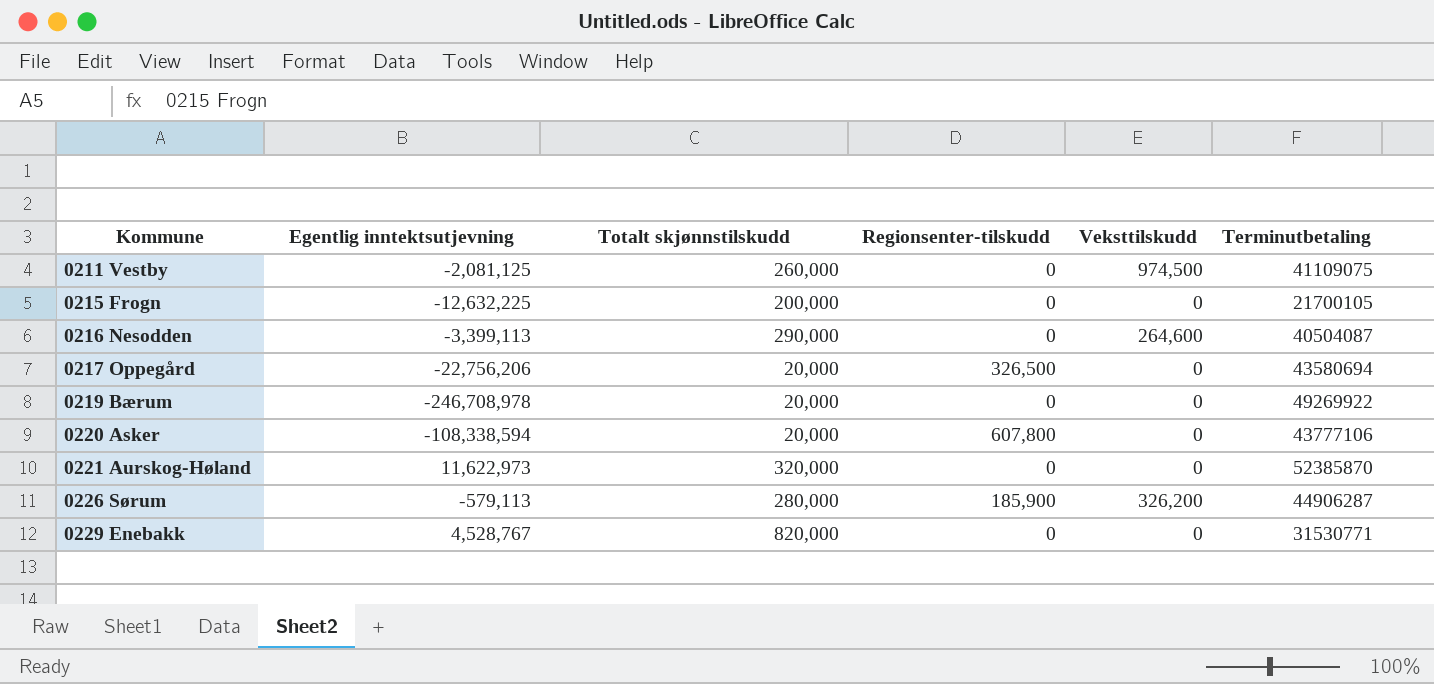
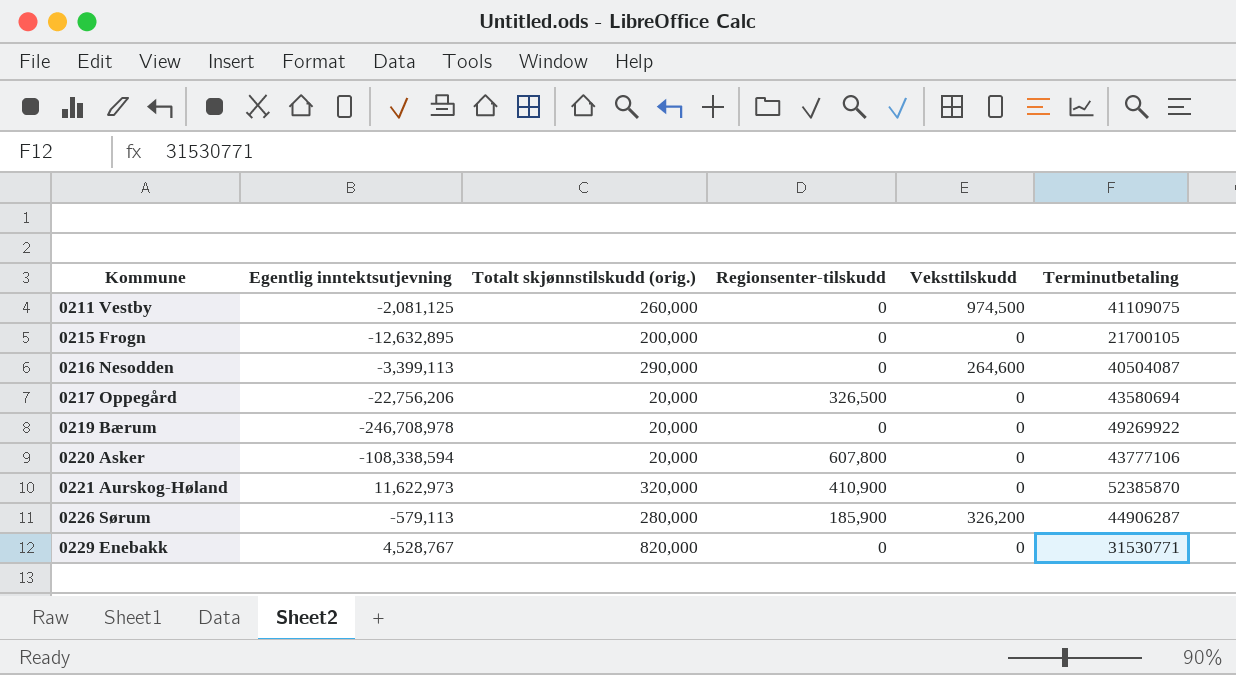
column name: Totalt skjønnstilskudd -> Totalt skjønnstilskudd (orig.)
0215 Frogn | Egentlig inntektsutjevning: -12,632,225 -> -12,632,895
0221 Aurskog-Høland | Regionsenter-tilskudd: 0 -> 410,900

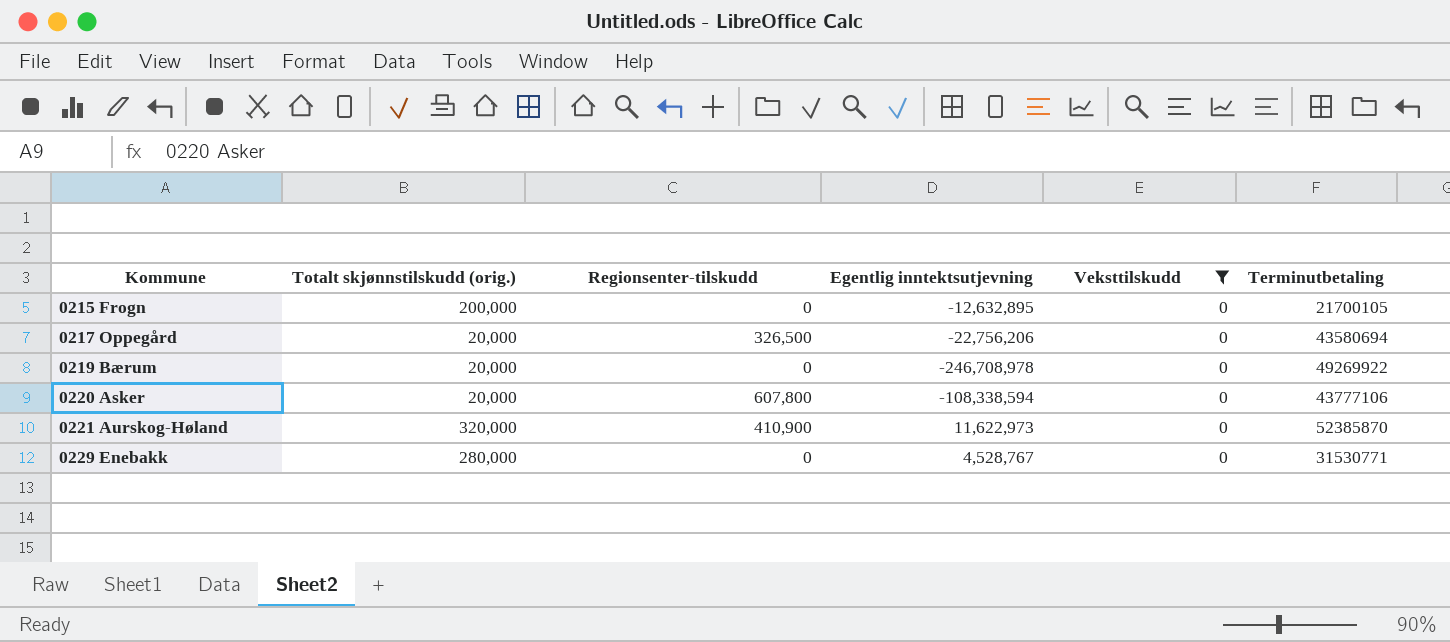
filter: none -> Veksttilskudd = 0
column Egentlig inntektsutjevning | position: 2 -> 4
0229 Enebakk | Totalt skjønnstilskudd (orig.): 820,000 -> 280,000

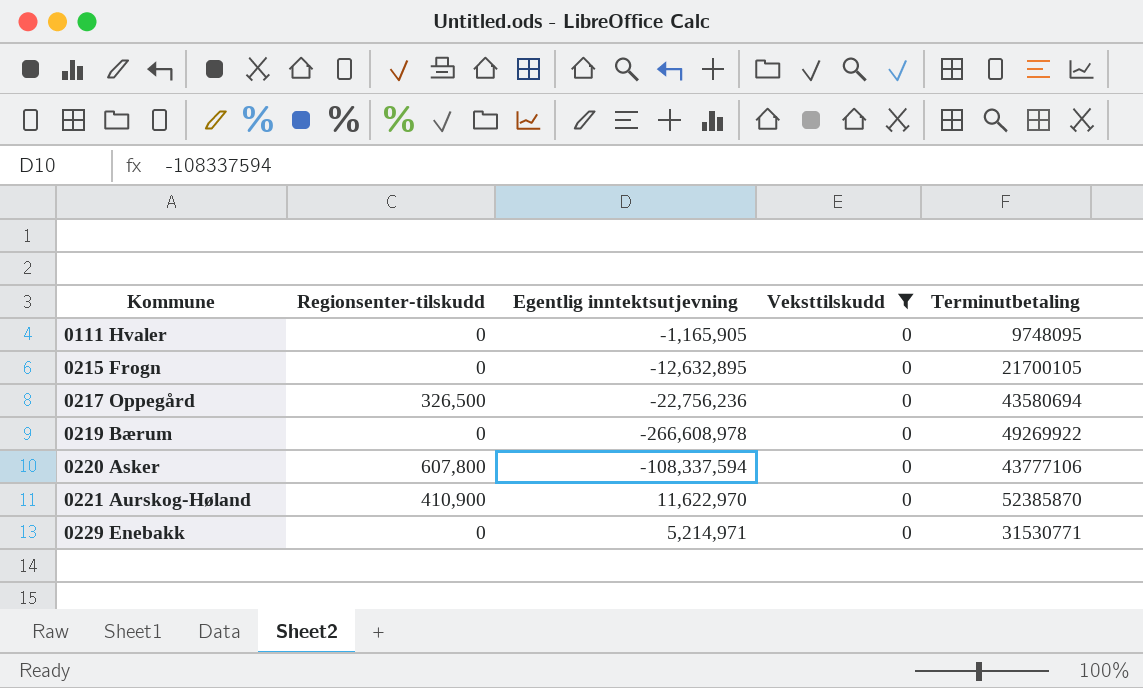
column Totalt skjønnstilskudd (orig.) | position: 2 -> none
row 0111 Hvaler: none -> 0 | -1,165,905 | 0 | 9748095
0217 Oppegård | Egentlig inntektsutjevning: -22,756,206 -> -22,756,236
0219 Bærum | Egentlig inntektsutjevning: -246,708,978 -> -266,608,978
0220 Asker | Egentlig inntektsutjevning: -108,338,594 -> -108,337,594
0221 Aurskog-Høland | Egentlig inntektsutjevning: 11,622,973 -> 11,622,970
0229 Enebakk | Egentlig inntektsutjevning: 4,528,767 -> 5,214,971

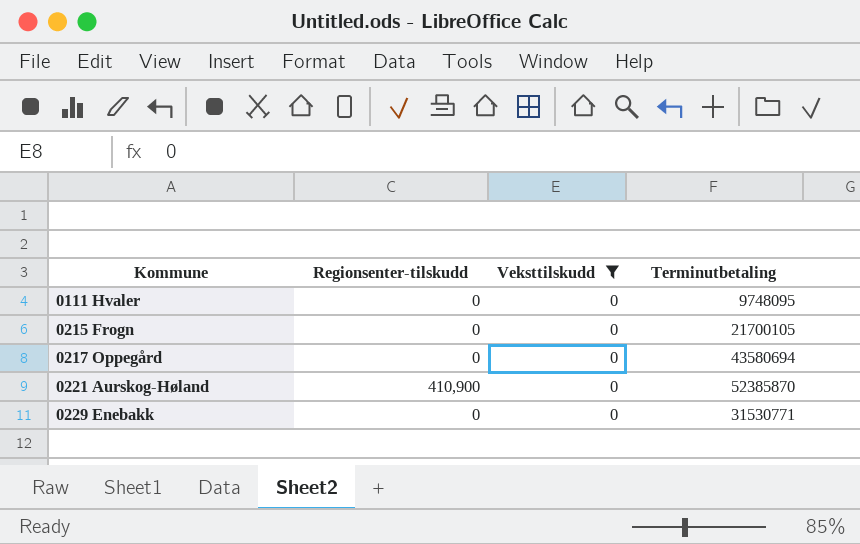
column Egentlig inntektsutjevning | position: 3 -> none
row 0219 Bærum: 0 | -266,608,978 | 0 | 49269922 -> none
row 0220 Asker: 607,800 | -108,337,594 | 0 | 43777106 -> none
0217 Oppegård | Regionsenter-tilskudd: 326,500 -> 0

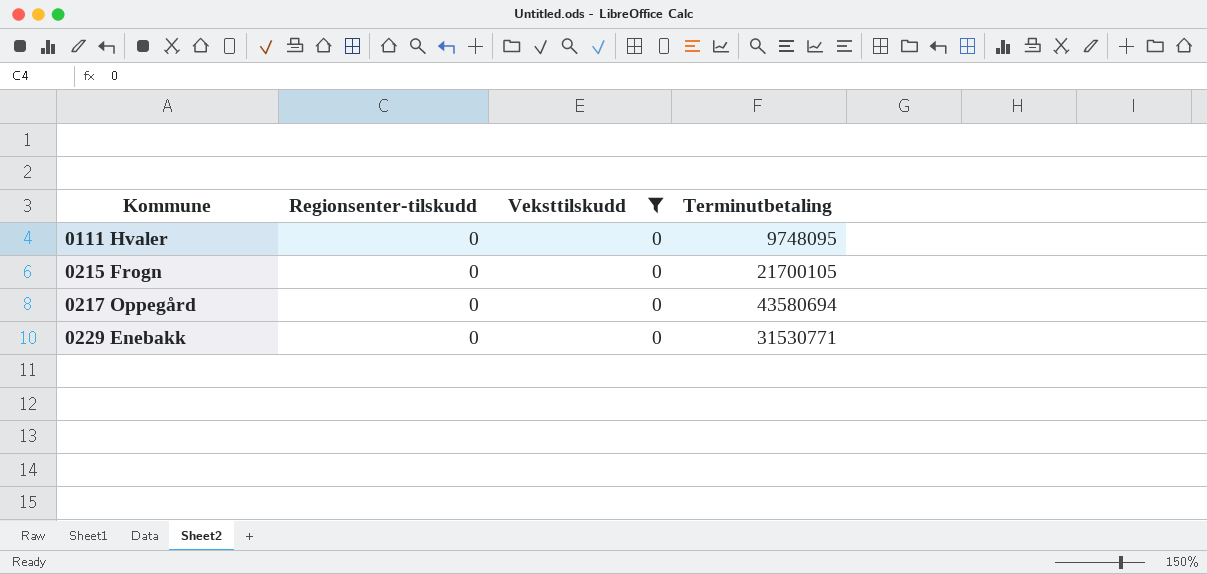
row 0221 Aurskog-Høland: 410,900 | 0 | 52385870 -> none

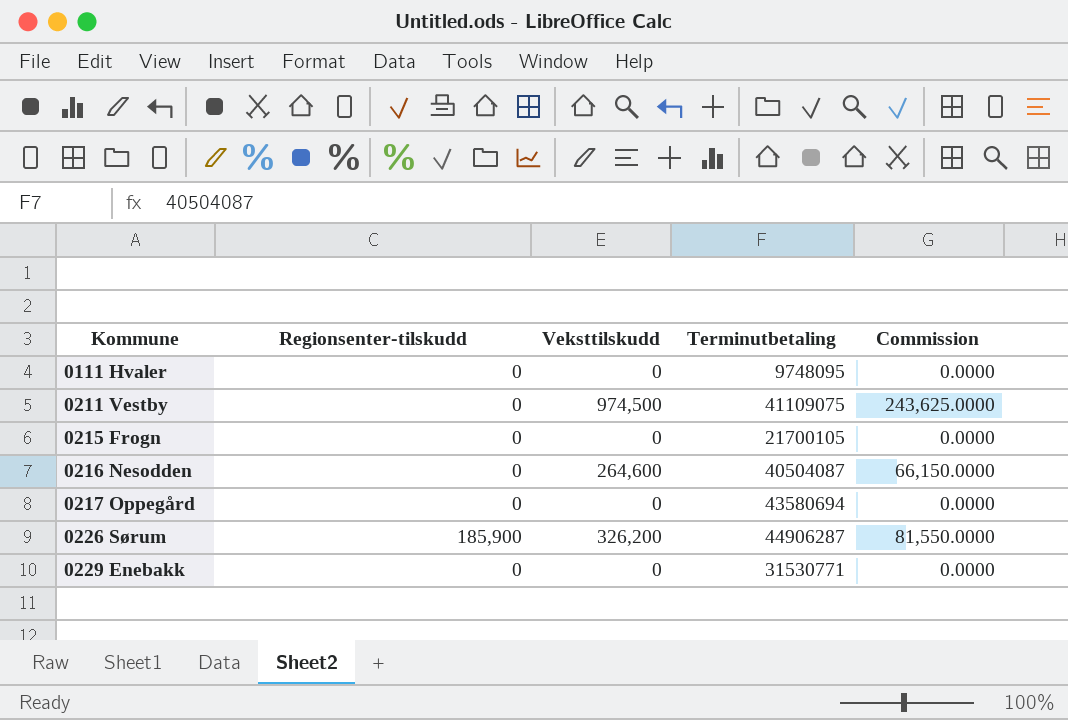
filter: Veksttilskudd = 0 -> none
column Commission | formula: none -> [Veksttilskudd] * 0.25

